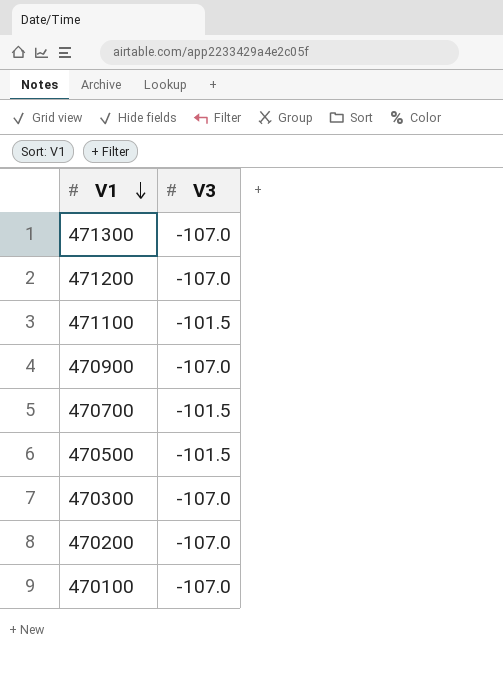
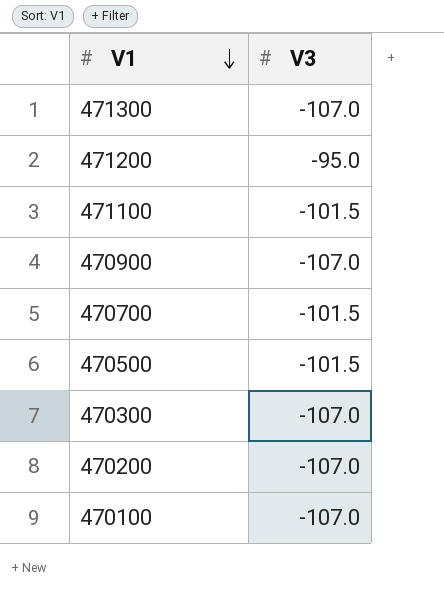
471200 | V3: -107.0 -> -95.0

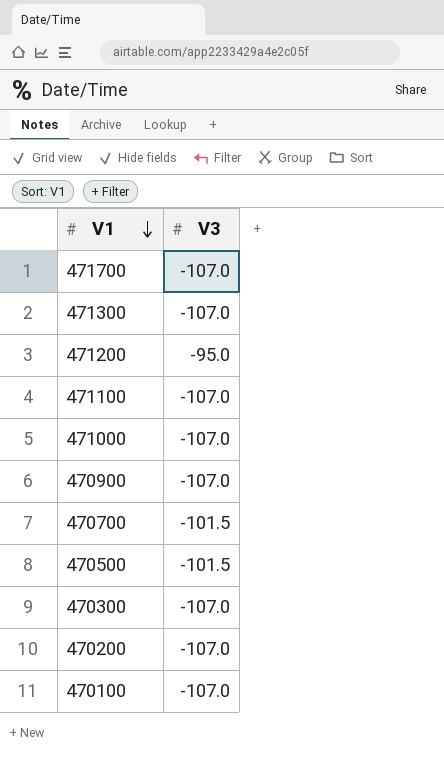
row 471700: none -> -107.0
471100 | V3: -101.5 -> -107.0
row 471000: none -> -107.0

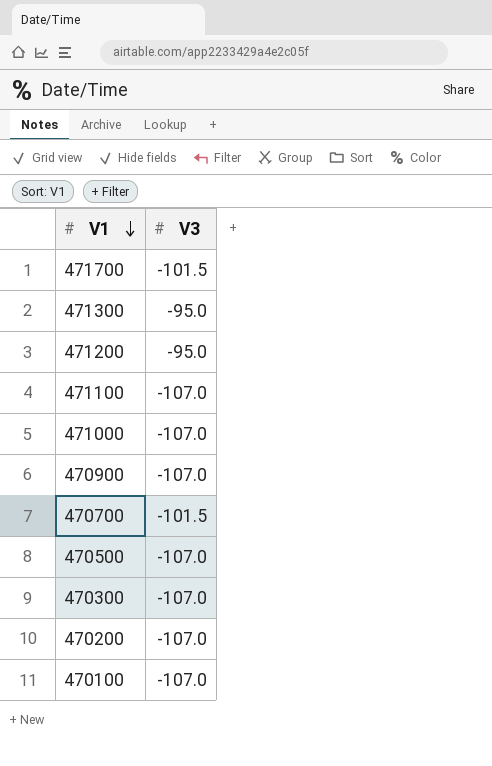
471700 | V3: -107.0 -> -101.5
471300 | V3: -107.0 -> -95.0
470500 | V3: -101.5 -> -107.0

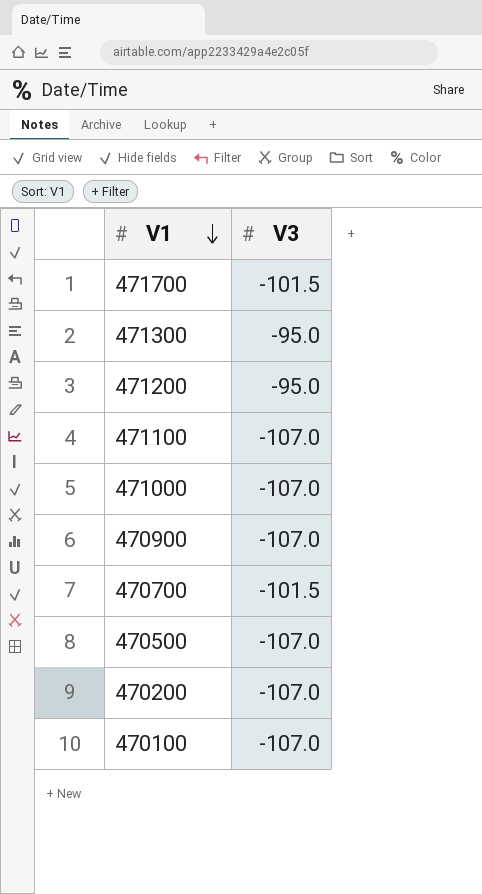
row 470300: -107.0 -> none

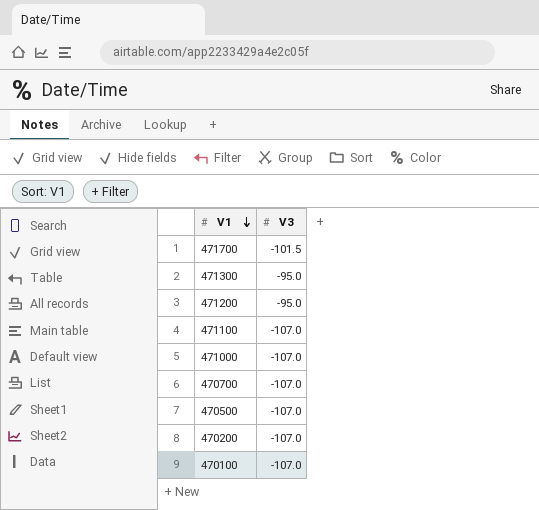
row 470900: -107.0 -> none
470700 | V3: -101.5 -> -107.0

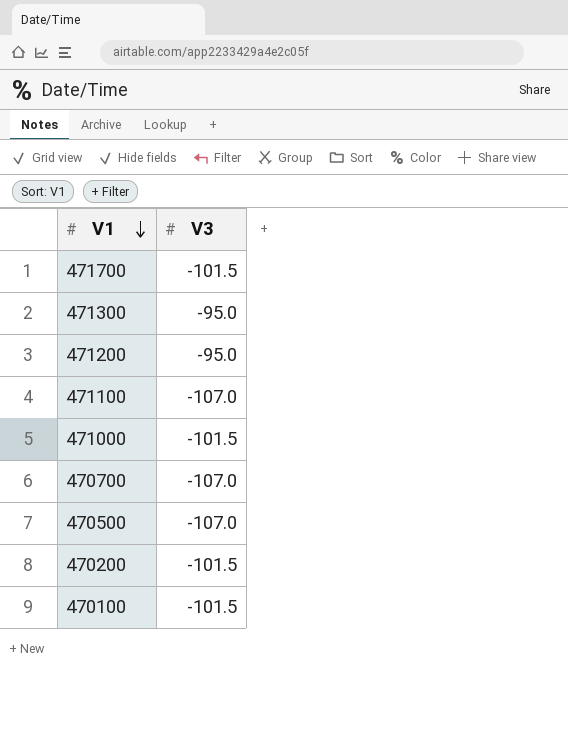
471000 | V3: -107.0 -> -101.5
470200 | V3: -107.0 -> -101.5
470100 | V3: -107.0 -> -101.5

